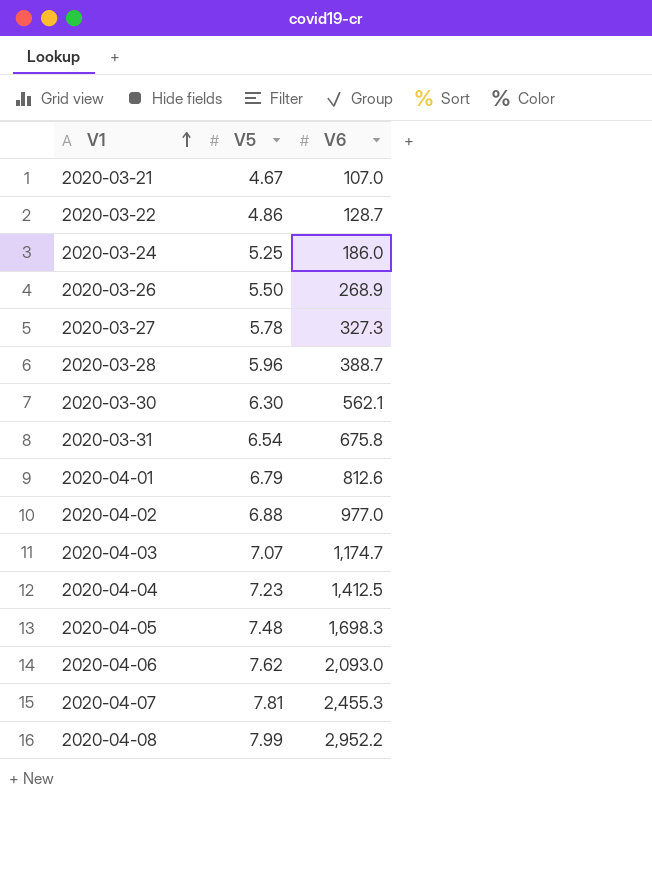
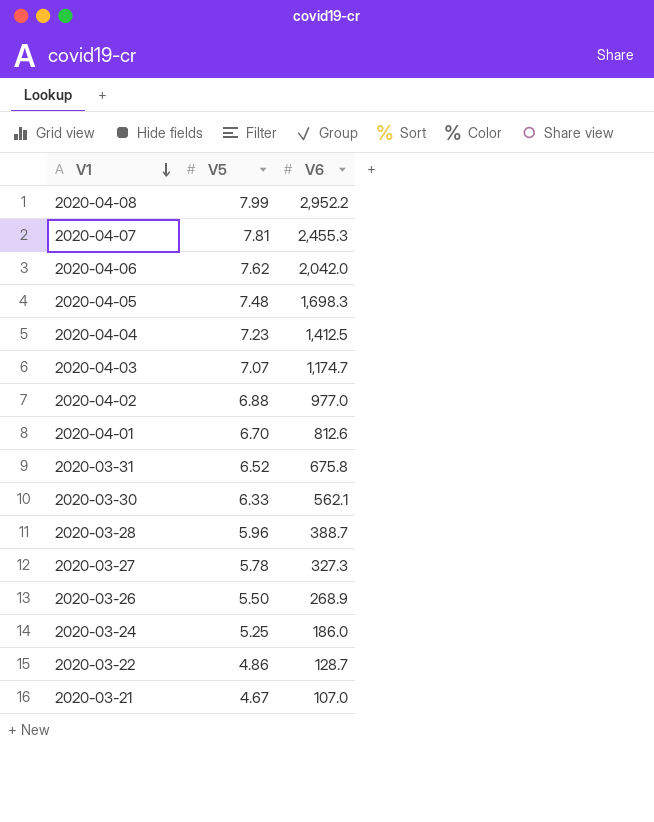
row order: V1 ascending -> V1 descending
2020-04-06 | V6: 2,093.0 -> 2,042.0
2020-04-01 | V5: 6.79 -> 6.70
2020-03-31 | V5: 6.54 -> 6.52
2020-03-30 | V5: 6.30 -> 6.33

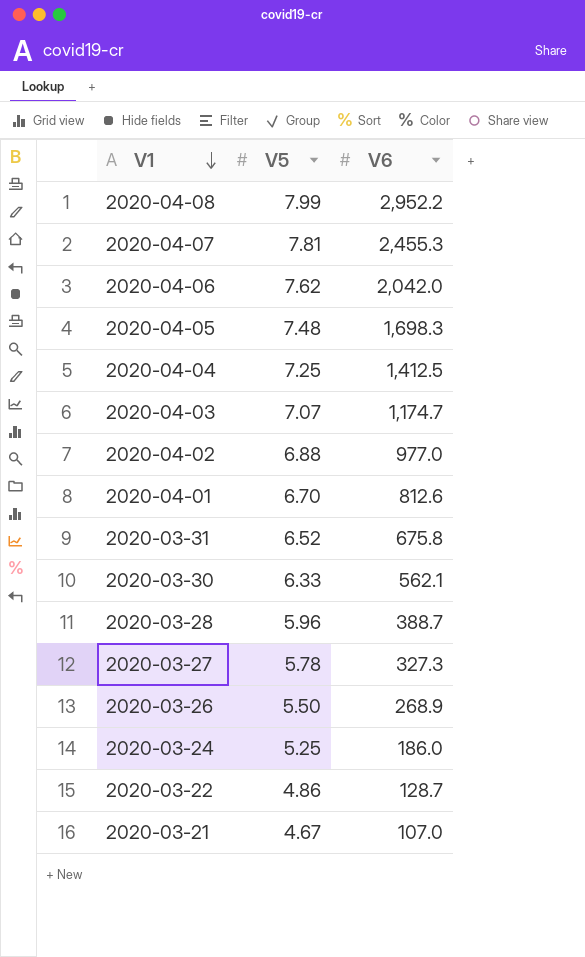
2020-04-04 | V5: 7.23 -> 7.25

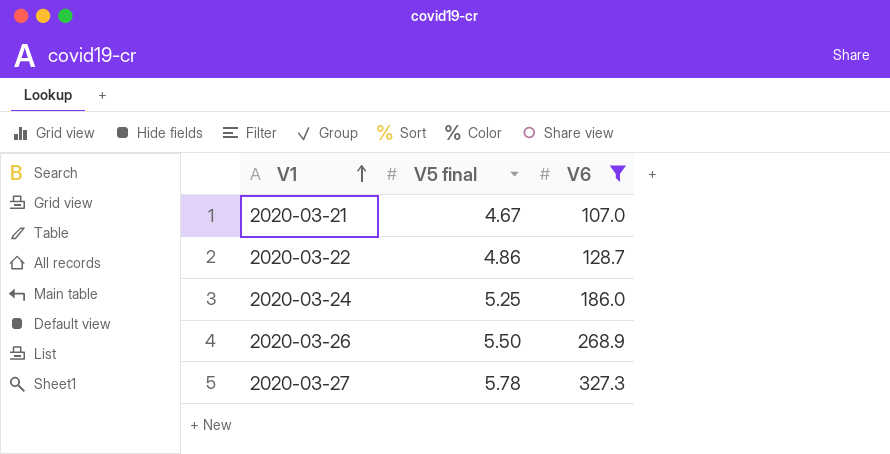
filter: none -> V6 <= 327.3
row order: V1 descending -> V1 ascending
column name: V5 -> V5 final

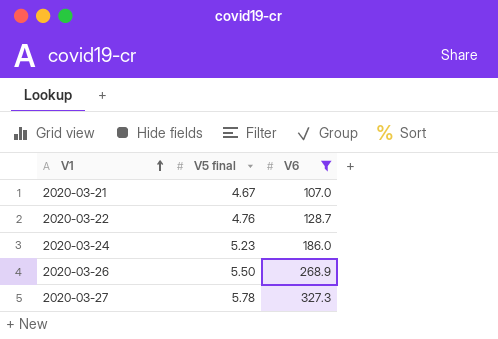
2020-03-22 | V5 final: 4.86 -> 4.76
2020-03-24 | V5 final: 5.25 -> 5.23

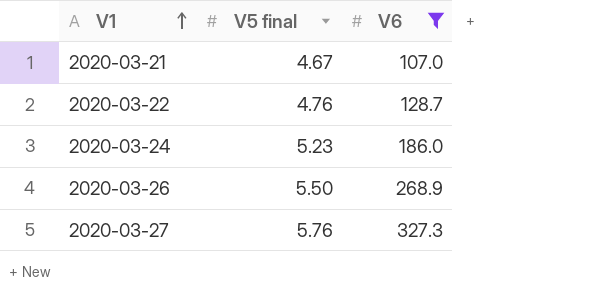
2020-03-27 | V5 final: 5.78 -> 5.76

